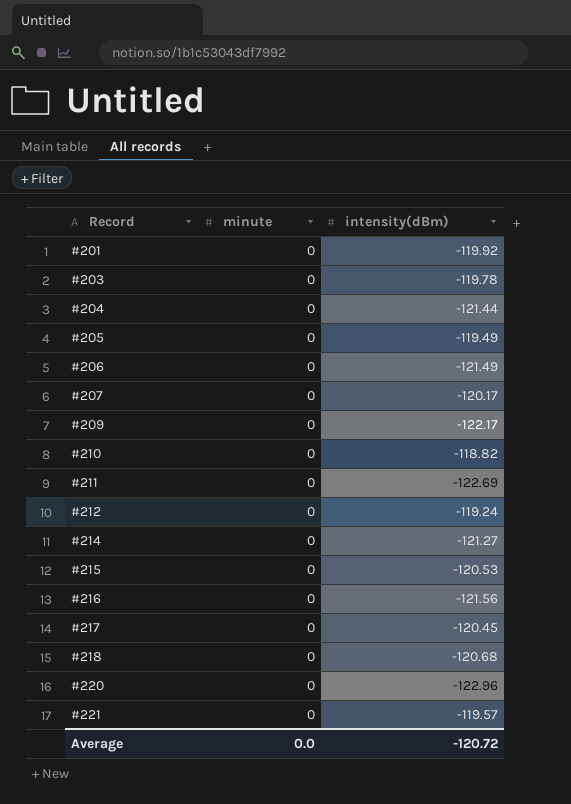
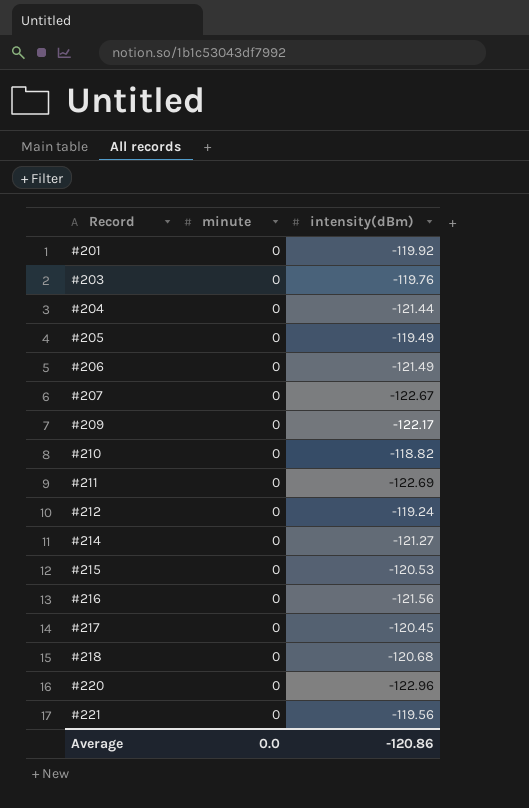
#203 | intensity(dBm): -119.78 -> -119.76
#207 | intensity(dBm): -120.17 -> -122.67
#221 | intensity(dBm): -119.57 -> -119.56
Average | intensity(dBm): -120.72 -> -120.86

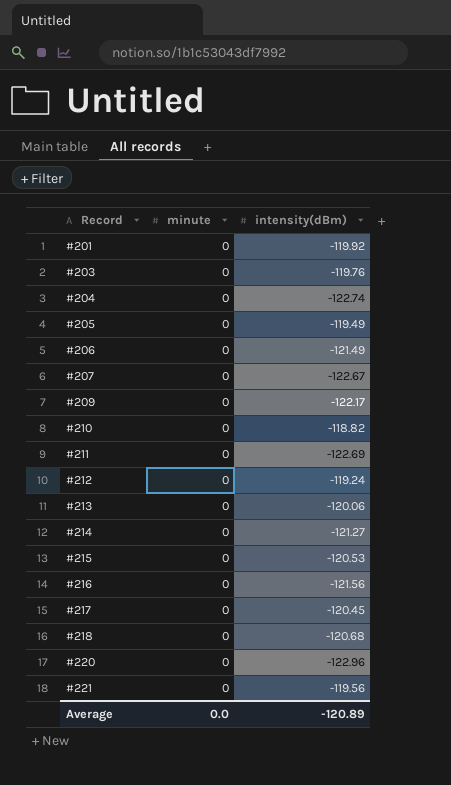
#204 | intensity(dBm): -121.44 -> -122.74
row #213: none -> 0 | -120.06
Average | intensity(dBm): -120.86 -> -120.89

